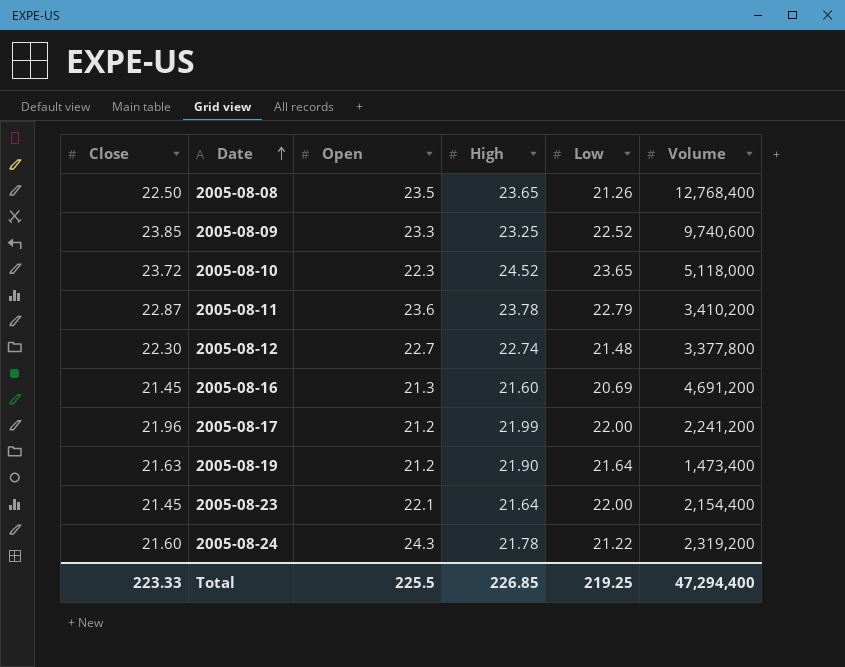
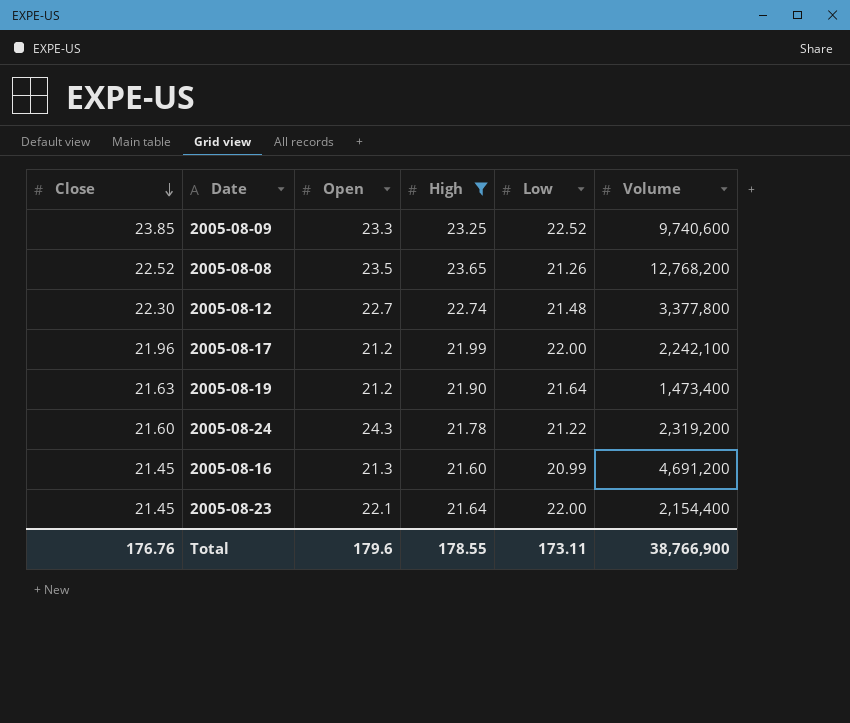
filter: none -> High <= 23.65
row order: Date ascending -> Close descending
2005-08-08 | Close: 22.50 -> 22.52
2005-08-08 | Volume: 12,768,400 -> 12,768,200
2005-08-17 | Volume: 2,241,200 -> 2,242,100
2005-08-16 | Low: 20.69 -> 20.99
Total | Close: 223.33 -> 176.76
Total | Open: 225.5 -> 179.6
Total | High: 226.85 -> 178.55
Total | Low: 219.25 -> 173.11
Total | Volume: 47,294,400 -> 38,766,900

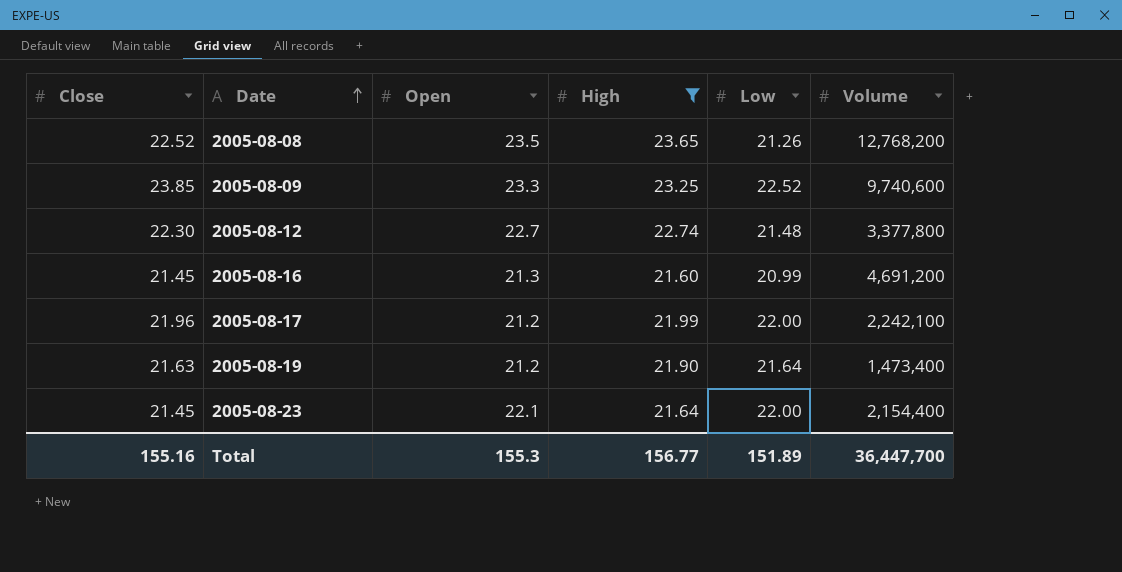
row order: Close descending -> Date ascending
row 2005-08-24: 21.60 | 24.3 | 21.78 | 21.22 | 2,319,200 -> none
Total | Close: 176.76 -> 155.16
Total | Open: 179.6 -> 155.3
Total | High: 178.55 -> 156.77
Total | Low: 173.11 -> 151.89
Total | Volume: 38,766,900 -> 36,447,700

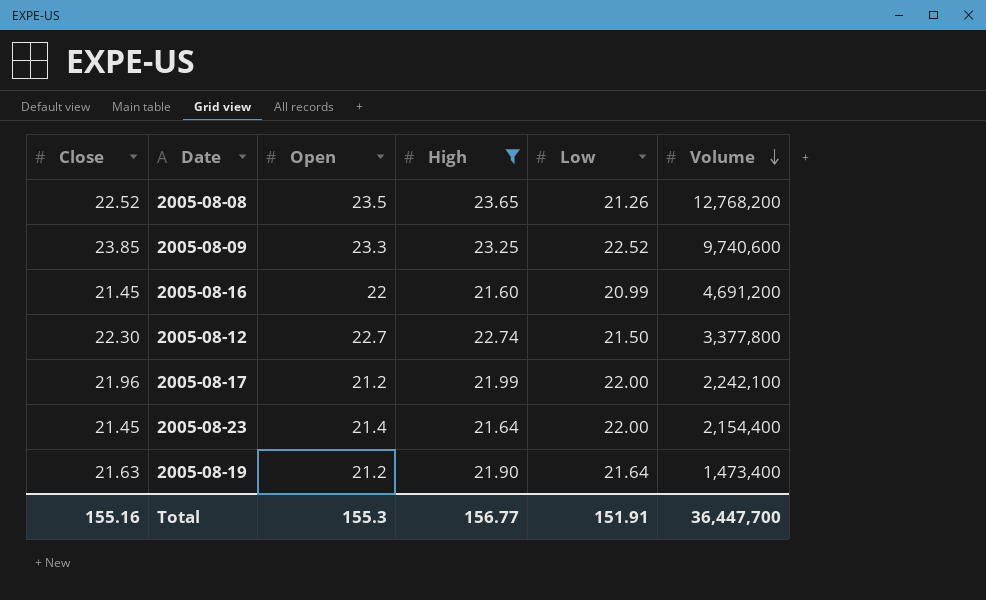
row order: Date ascending -> Volume descending
2005-08-16 | Open: 21.3 -> 22
2005-08-12 | Low: 21.48 -> 21.50
2005-08-23 | Open: 22.1 -> 21.4
Total | Low: 151.89 -> 151.91

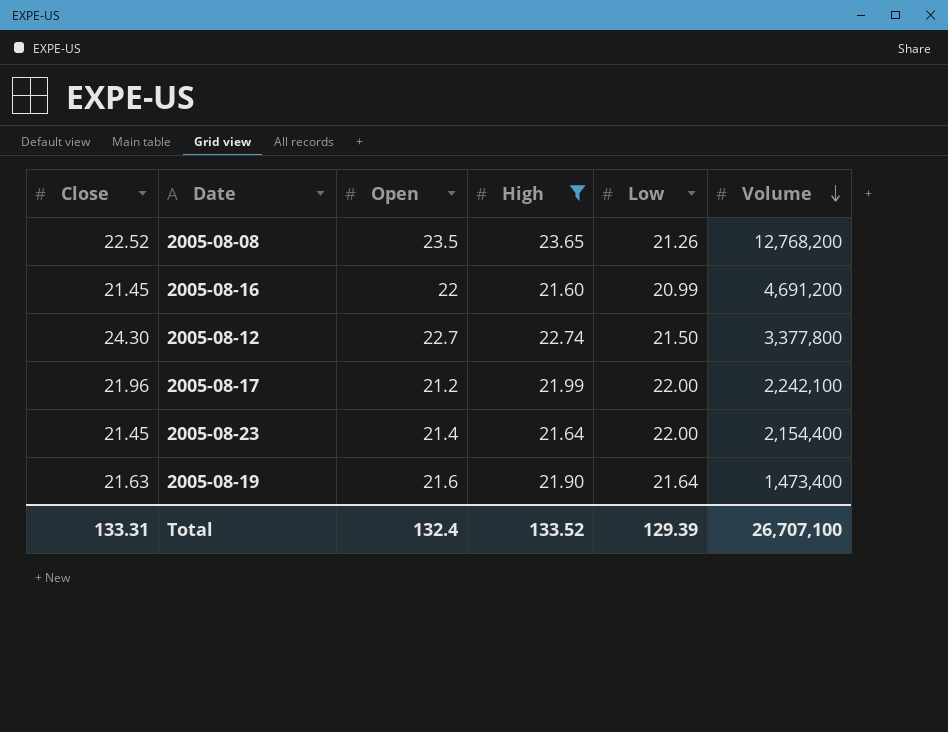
row 2005-08-09: 23.85 | 23.3 | 23.25 | 22.52 | 9,740,600 -> none
2005-08-12 | Close: 22.30 -> 24.30
2005-08-19 | Open: 21.2 -> 21.6
Total | Close: 155.16 -> 133.31
Total | Open: 155.3 -> 132.4
Total | High: 156.77 -> 133.52
Total | Low: 151.91 -> 129.39
Total | Volume: 36,447,700 -> 26,707,100

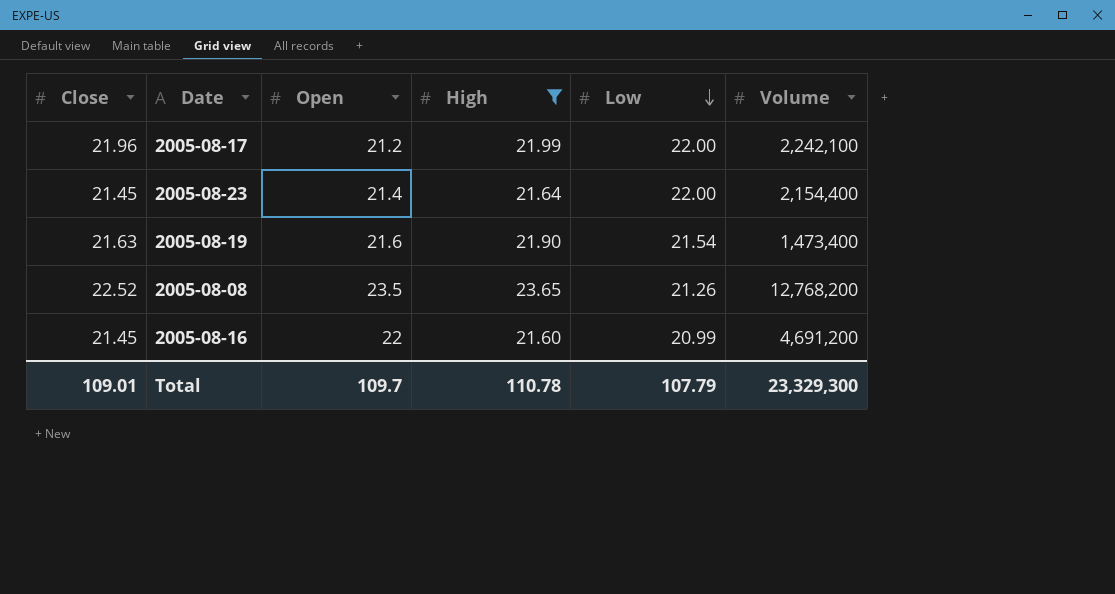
row order: Volume descending -> Low descending
row 2005-08-12: 24.30 | 22.7 | 22.74 | 21.50 | 3,377,800 -> none
2005-08-19 | Low: 21.64 -> 21.54
Total | Close: 133.31 -> 109.01
Total | Open: 132.4 -> 109.7
Total | High: 133.52 -> 110.78
Total | Low: 129.39 -> 107.79
Total | Volume: 26,707,100 -> 23,329,300

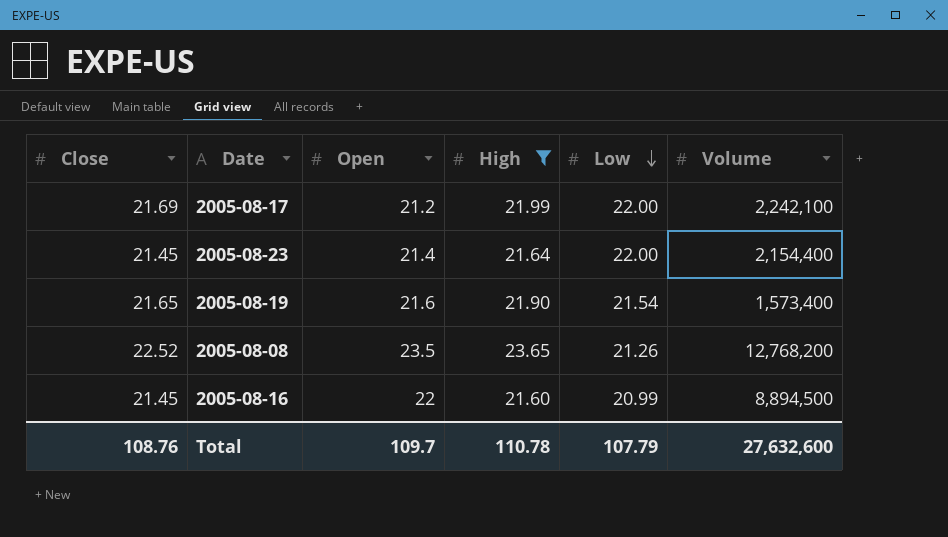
2005-08-17 | Close: 21.96 -> 21.69
2005-08-19 | Close: 21.63 -> 21.65
2005-08-19 | Volume: 1,473,400 -> 1,573,400
2005-08-16 | Volume: 4,691,200 -> 8,894,500
Total | Close: 109.01 -> 108.76
Total | Volume: 23,329,300 -> 27,632,600

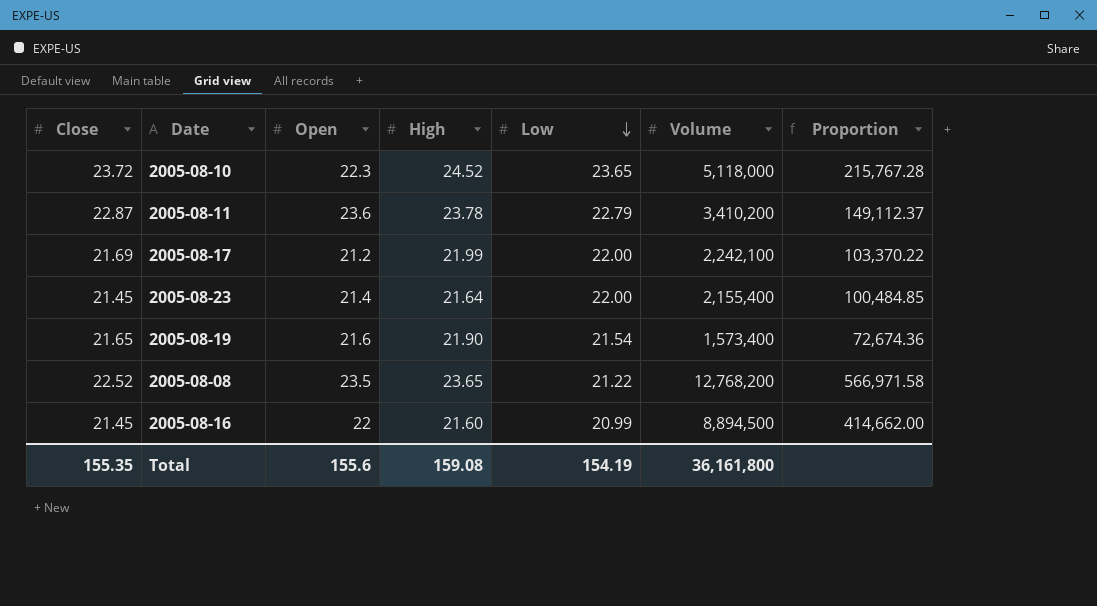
filter: High <= 23.65 -> none
column Proportion | formula: none -> [Volume] / [Close]
2005-08-23 | Volume: 2,154,400 -> 2,155,400
2005-08-08 | Low: 21.26 -> 21.22
Total | Close: 108.76 -> 155.35
Total | Open: 109.7 -> 155.6
Total | High: 110.78 -> 159.08
Total | Low: 107.79 -> 154.19
Total | Volume: 27,632,600 -> 36,161,800

